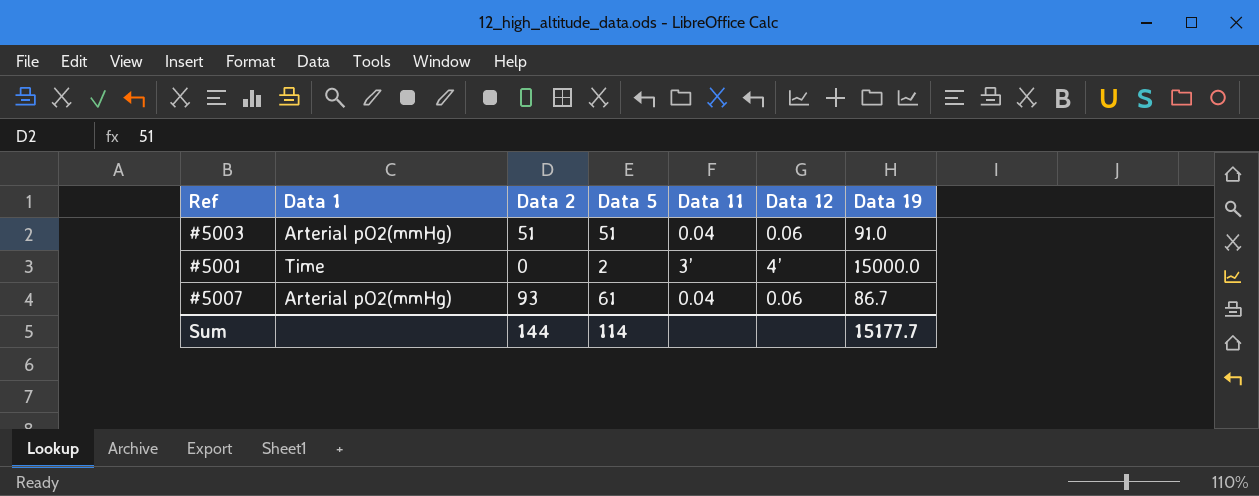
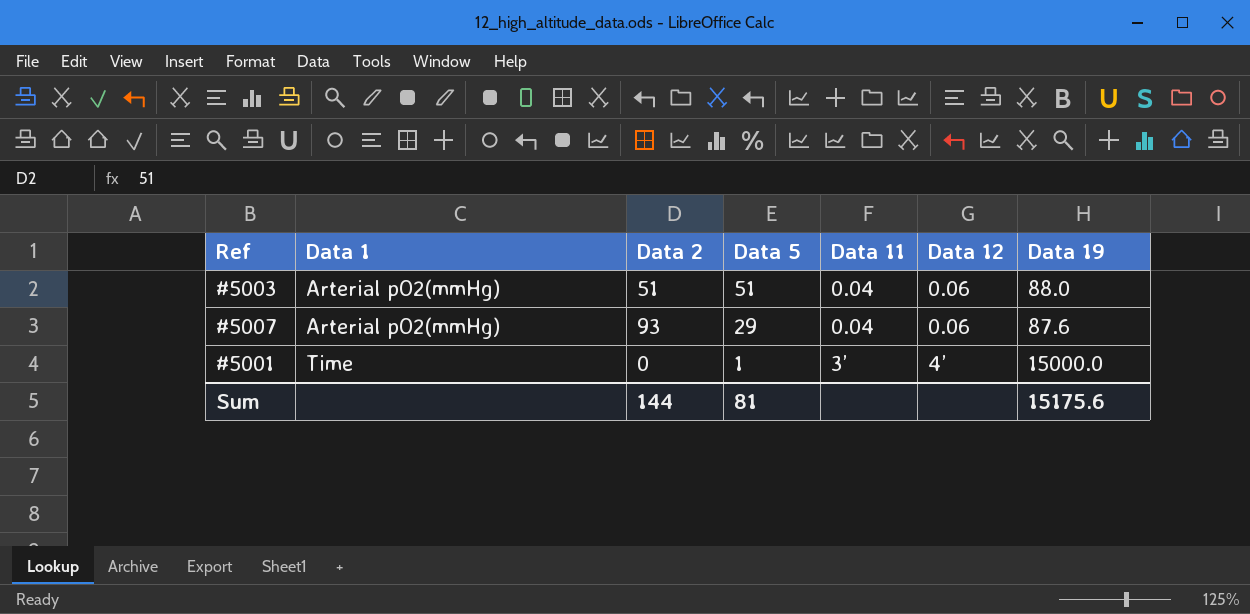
row order: none -> Data 1 ascending
#5003 | Data 19: 91.0 -> 88.0
#5007 | Data 5: 61 -> 29
#5007 | Data 19: 86.7 -> 87.6
#5001 | Data 5: 2 -> 1
Sum | Data 5: 114 -> 81
Sum | Data 19: 15177.7 -> 15175.6

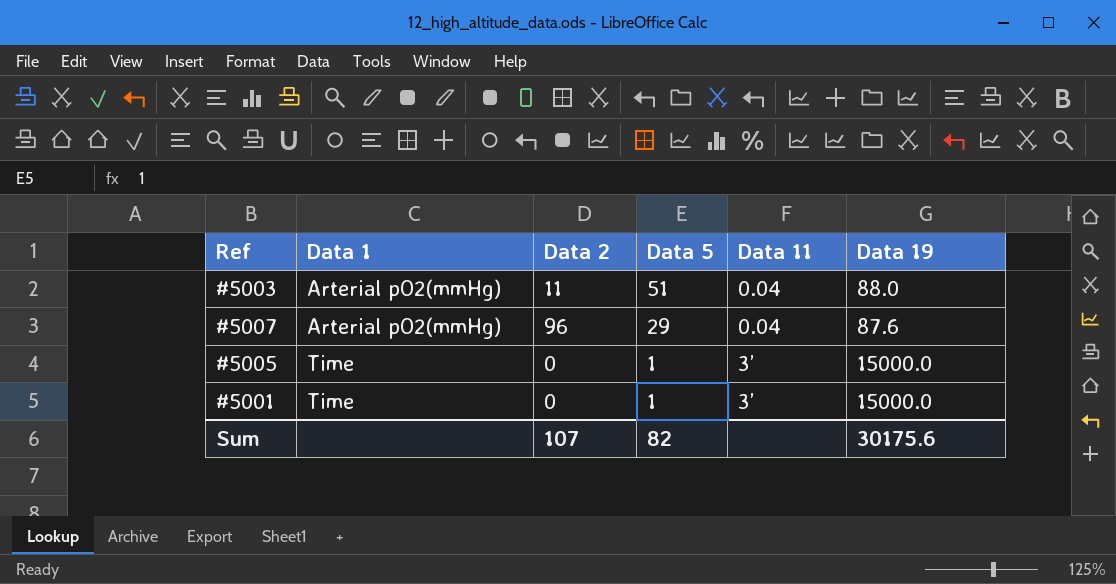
column Data 12 | position: 6 -> none
#5003 | Data 2: 51 -> 11
#5007 | Data 2: 93 -> 96
row #5005: none -> Time | 0 | 1 | 3’ | 15000.0
Sum | Data 2: 144 -> 107
Sum | Data 5: 81 -> 82
Sum | Data 19: 15175.6 -> 30175.6

